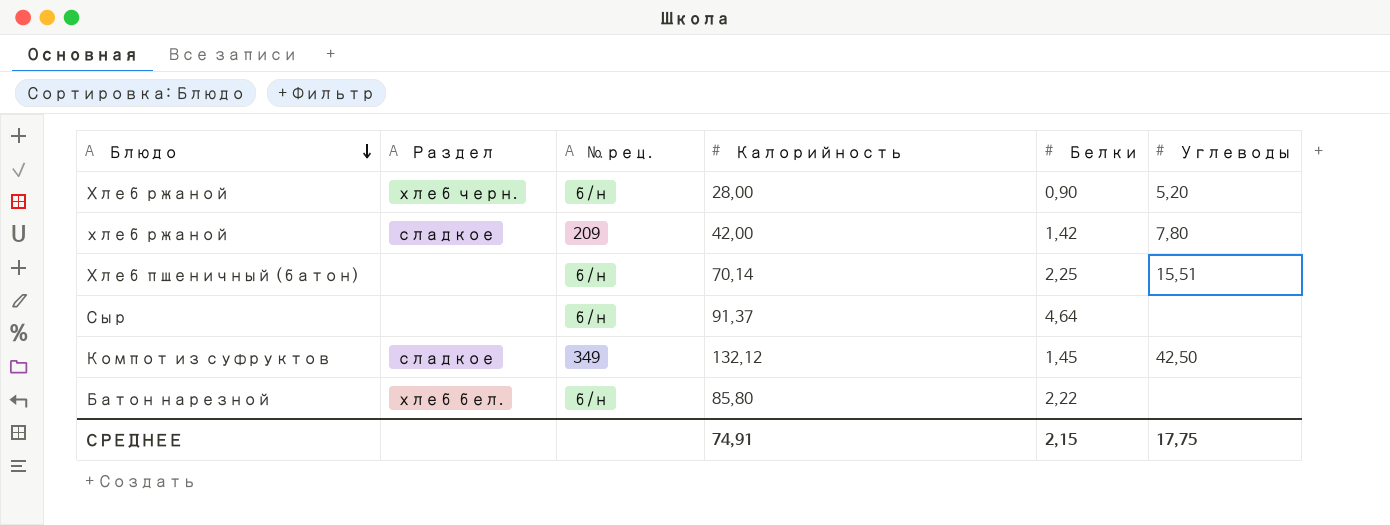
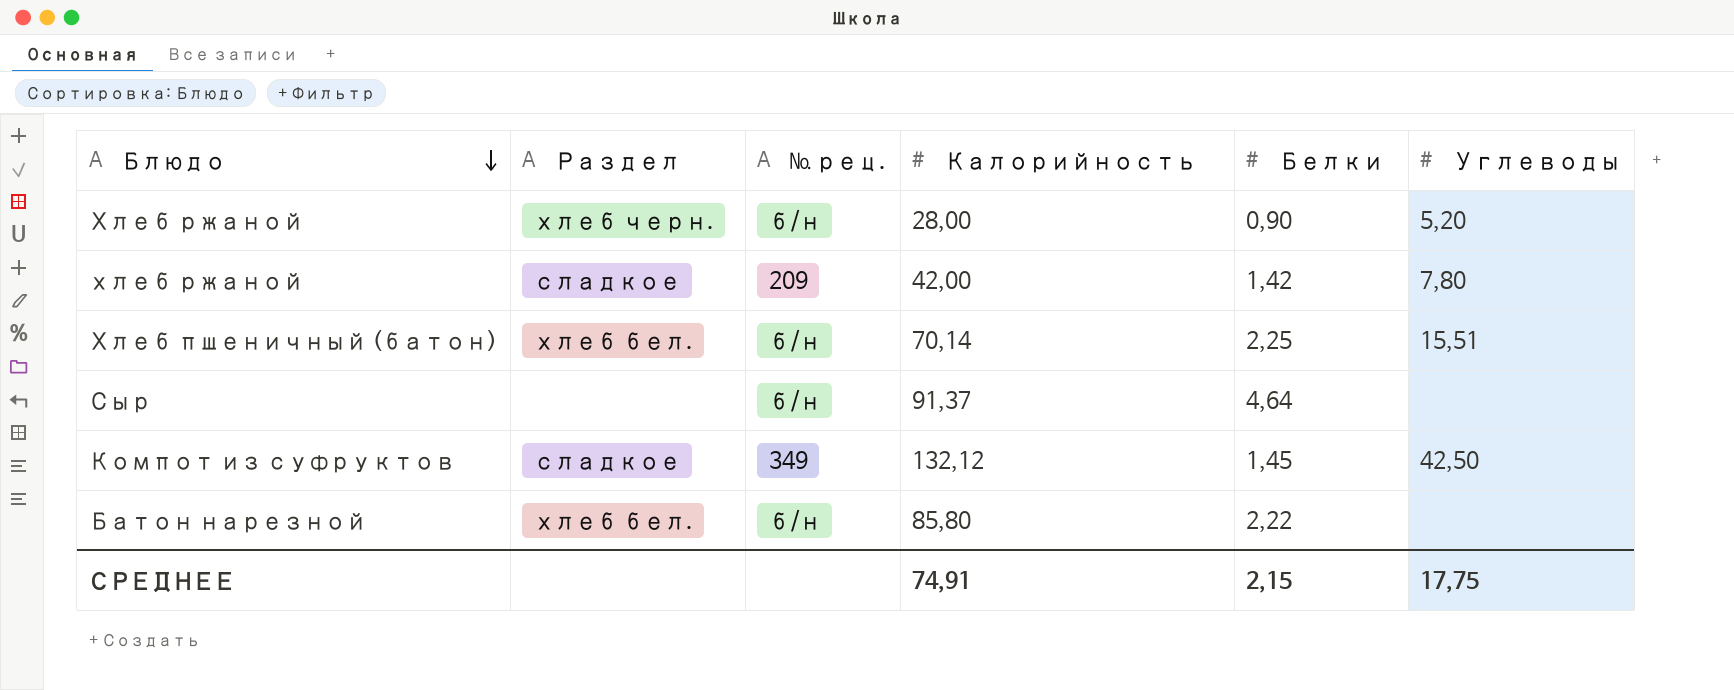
Хлеб пшеничный (батон) | Раздел: none -> хлеб бел.

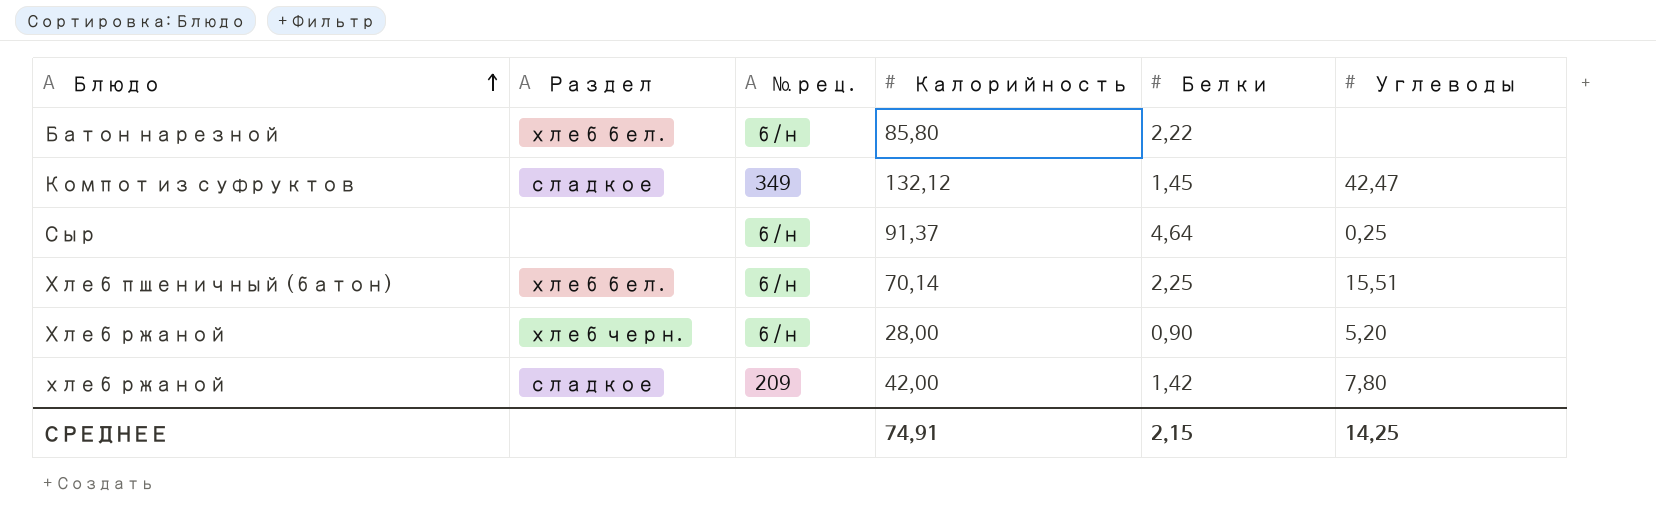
row order: Блюдо descending -> Блюдо ascending
Компот из суфруктов | Углеводы: 42,50 -> 42,47
Сыр | Углеводы: none -> 0,25
СРЕДНЕЕ | Углеводы: 17,75 -> 14,25

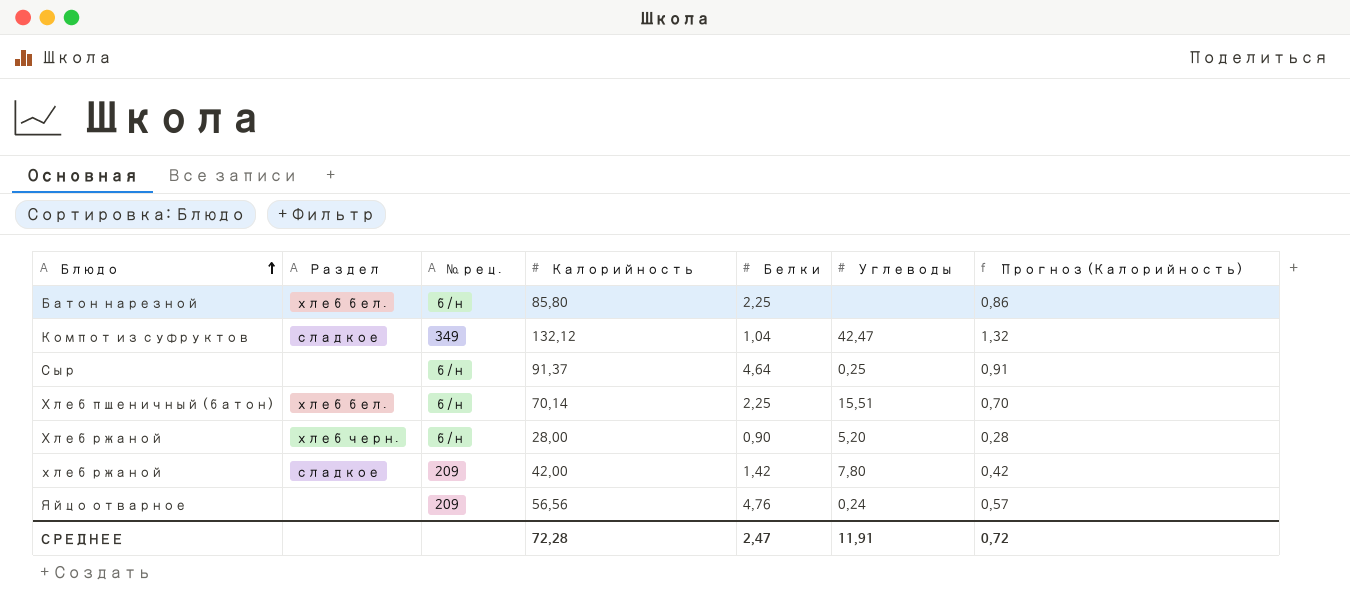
column Прогноз (Калорийность) | formula: none -> [Калорийность] * 0,01
Батон нарезной | Белки: 2,22 -> 2,25
Компот из суфруктов | Белки: 1,45 -> 1,04
row Яйцо отварное: none -> none | 209 | 56,56 | 4,76 | 0,24 | 0,57
СРЕДНЕЕ | Калорийность: 74,91 -> 72,28
СРЕДНЕЕ | Белки: 2,15 -> 2,47
СРЕДНЕЕ | Углеводы: 14,25 -> 11,91

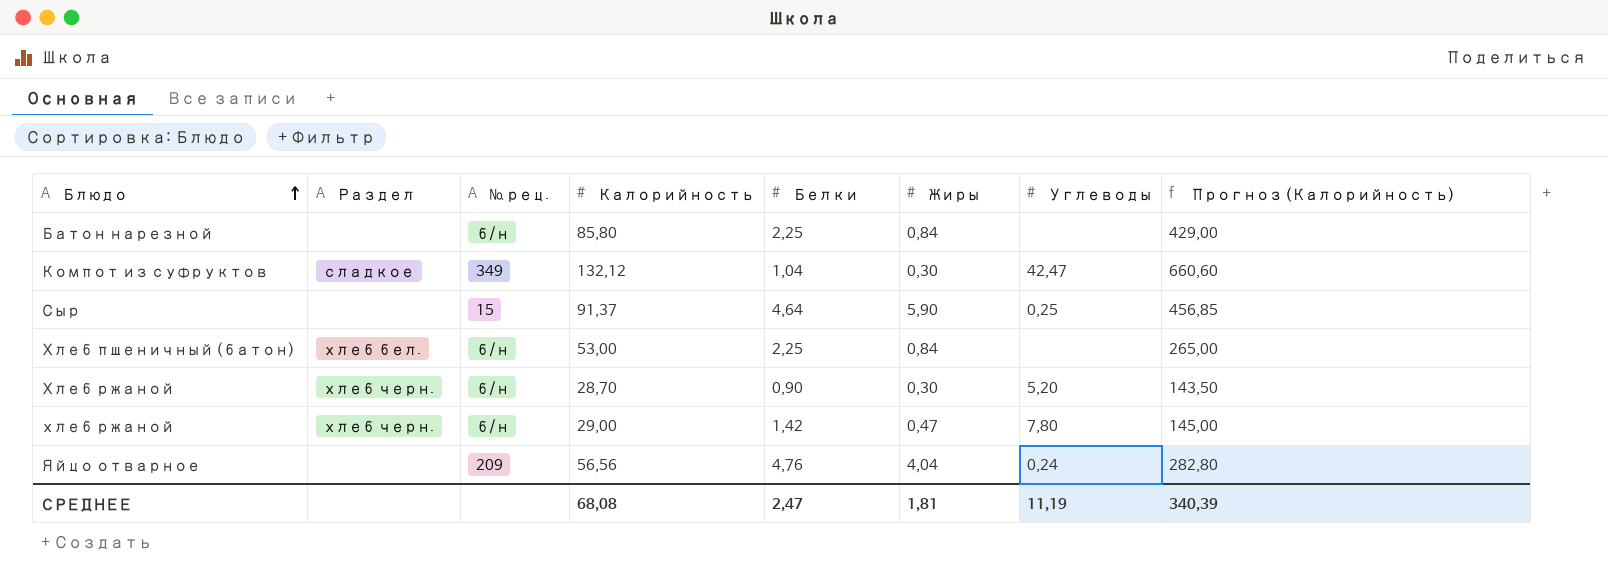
column Жиры | position: none -> 6
column Прогноз (Калорийность) | formula: [Калорийность] * 0,01 -> [Калорийность] * 5
Батон нарезной | Раздел: хлеб бел. -> none
Сыр | № рец.: б/н -> 15
Хлеб пшеничный (батон) | Калорийность: 70,14 -> 53,00
Хлеб пшеничный (батон) | Углеводы: 15,51 -> none
Хлеб ржаной | Калорийность: 28,00 -> 28,70
хлеб ржаной | Раздел: сладкое -> хлеб черн.
хлеб ржаной | № рец.: 209 -> б/н
хлеб ржаной | Калорийность: 42,00 -> 29,00
СРЕДНЕЕ | Калорийность: 72,28 -> 68,08
СРЕДНЕЕ | Углеводы: 11,91 -> 11,19
СРЕДНЕЕ | Прогноз (Калорийность): 0,72 -> 340,39

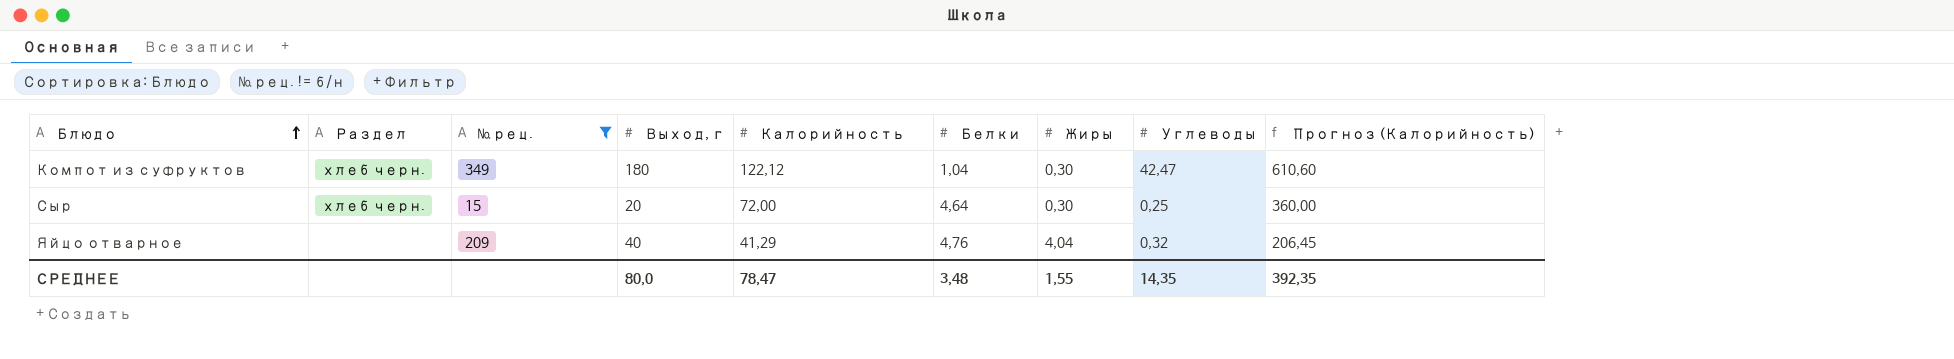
filter: none -> № рец. != б/н
column Выход, г | position: none -> 4
Компот из суфруктов | Раздел: сладкое -> хлеб черн.
Компот из суфруктов | Калорийность: 132,12 -> 122,12
Компот из суфруктов | Прогноз (Калорийность): 660,60 -> 610,60
Сыр | Раздел: none -> хлеб черн.
Сыр | Калорийность: 91,37 -> 72,00
Сыр | Жиры: 5,90 -> 0,30
Сыр | Прогноз (Калорийность): 456,85 -> 360,00
Яйцо отварное | Калорийность: 56,56 -> 41,29
Яйцо отварное | Углеводы: 0,24 -> 0,32
Яйцо отварное | Прогноз (Калорийность): 282,80 -> 206,45
СРЕДНЕЕ | Калорийность: 68,08 -> 78,47
СРЕДНЕЕ | Белки: 2,47 -> 3,48
СРЕДНЕЕ | Жиры: 1,81 -> 1,55
СРЕДНЕЕ | Углеводы: 11,19 -> 14,35
СРЕДНЕЕ | Прогноз (Калорийность): 340,39 -> 392,35

